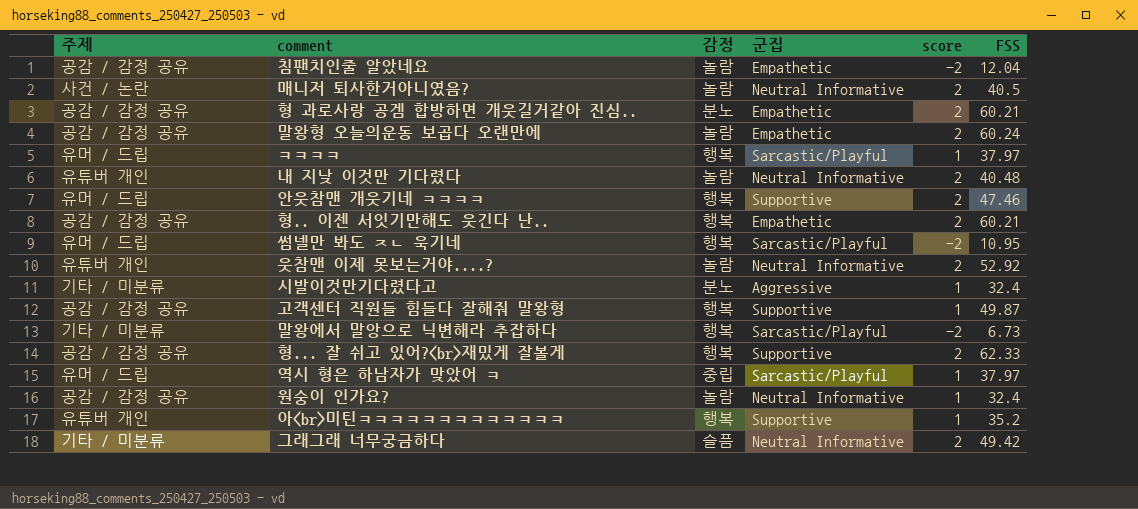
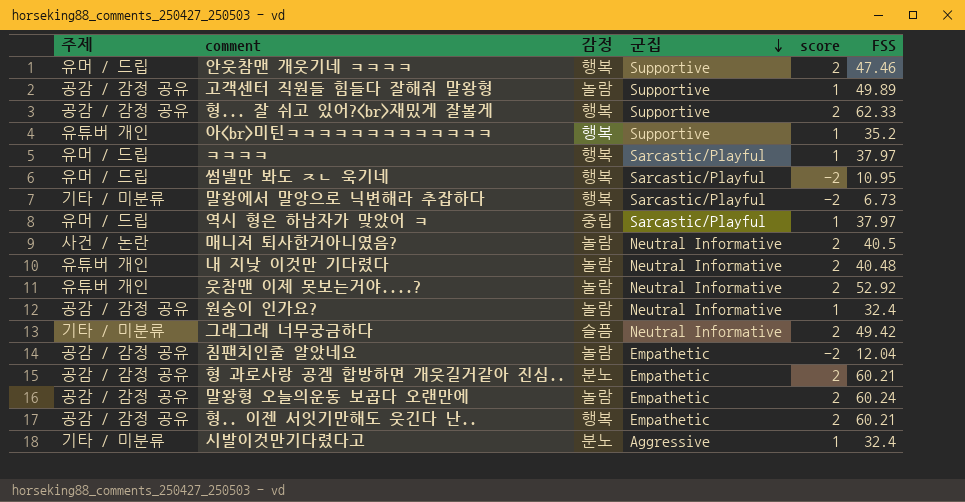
row order: none -> 군집 descending
고객센터 직원들 힘들다 잘해줘 말왕형 | 감정: 행복 -> 놀람
고객센터 직원들 힘들다 잘해줘 말왕형 | FSS: 49.87 -> 49.89

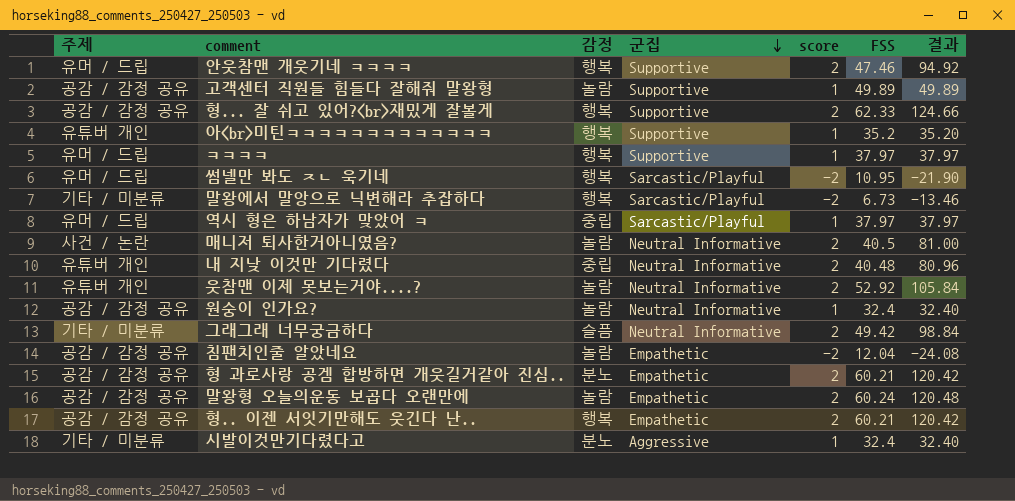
column 결과 | formula: none -> [score] * [FSS]
ㅋㅋㅋㅋ | 군집: Sarcastic/Playful -> Supportive
내 지낮 이것만 기다렸다 | 감정: 놀람 -> 중립

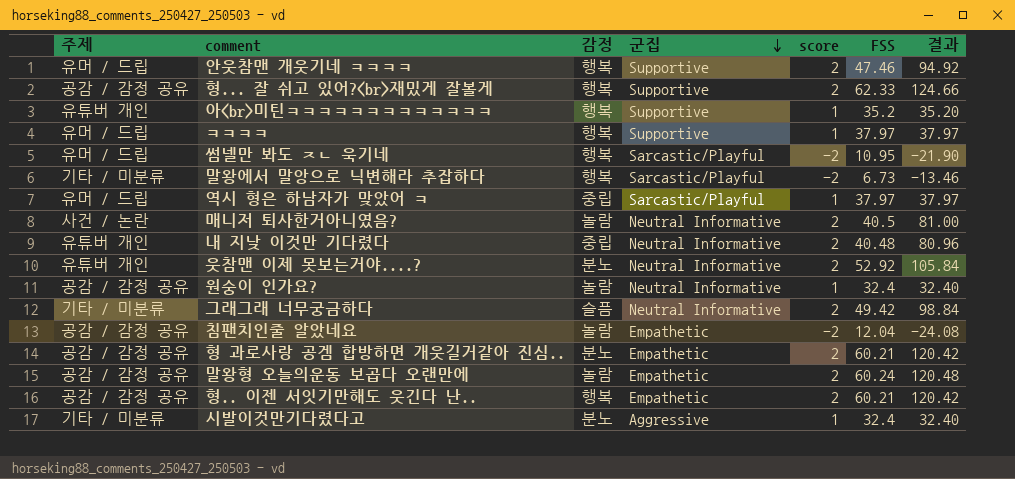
row 고객센터 직원들 힘들다 잘해줘 말왕형: 공감 / 감정 공유 | 놀람 | Supportive | 1 | 49.89 | 49.89 -> none
웃참맨 이제 못보는거야....? | 감정: 놀람 -> 분노

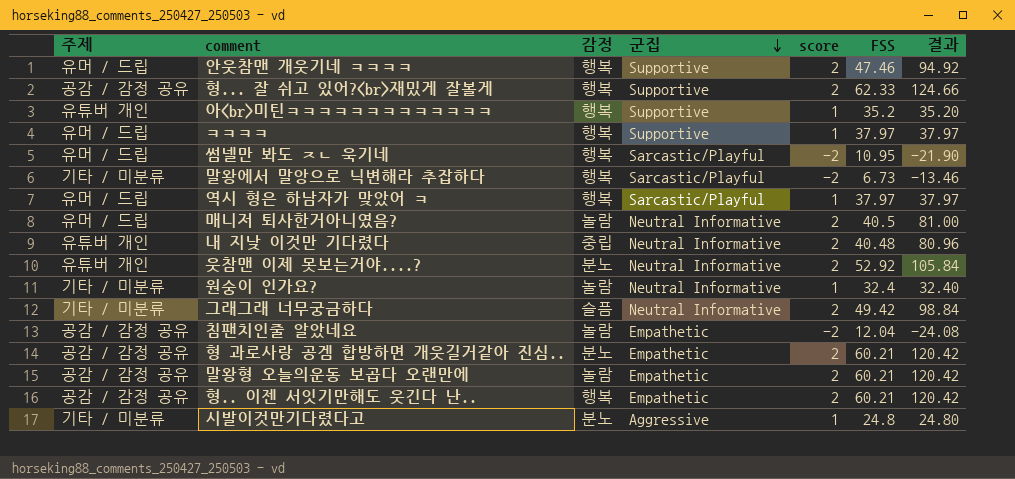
역시 형은 하남자가 맞았어 ㅋ | 감정: 중립 -> 행복
매니저 퇴사한거아니였음? | 주제: 사건 / 논란 -> 유머 / 드립
원숭이 인가요? | 주제: 공감 / 감정 공유 -> 기타 / 미분류
말왕형 오늘의운동 보곱다 오랜만에 | FSS: 60.24 -> 60.21
말왕형 오늘의운동 보곱다 오랜만에 | 결과: 120.48 -> 120.42
시발이것만기다렸다고 | FSS: 32.4 -> 24.8
시발이것만기다렸다고 | 결과: 32.40 -> 24.80

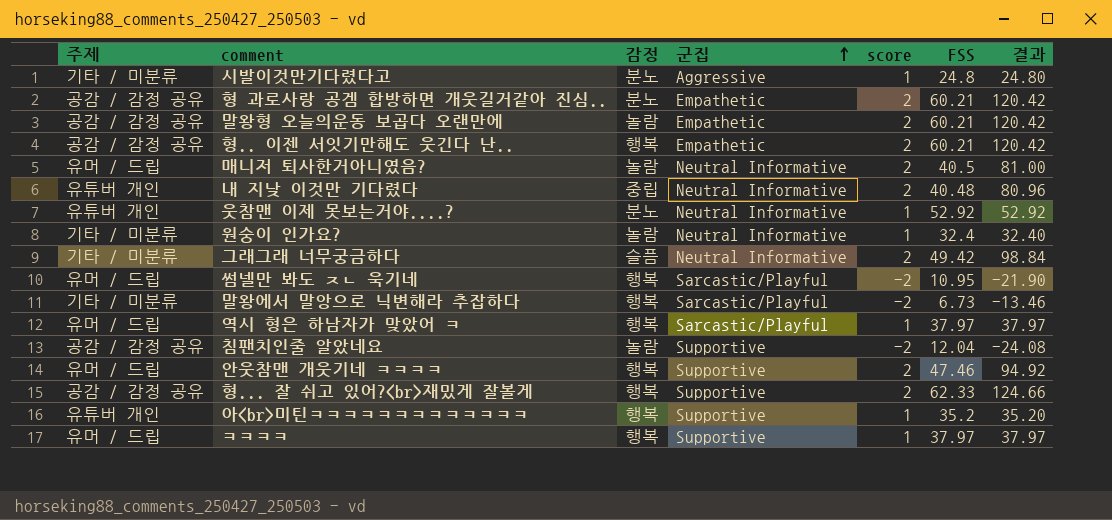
row order: 군집 descending -> 군집 ascending
웃참맨 이제 못보는거야....? | score: 2 -> 1
웃참맨 이제 못보는거야....? | 결과: 105.84 -> 52.92
침팬치인줄 알았네요 | 군집: Empathetic -> Supportive

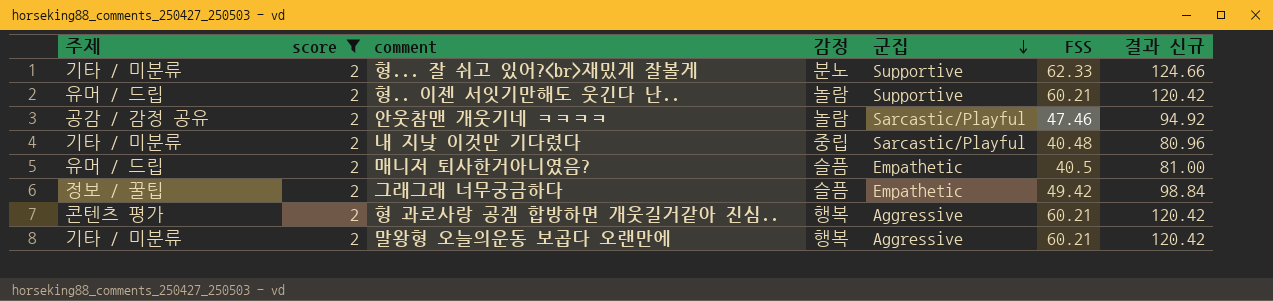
filter: none -> score = 2
row order: 군집 ascending -> 군집 descending
column score | position: 5 -> 2
column name: 결과 -> 결과 신규
형... 잘 쉬고 있어?<br>재밌게 잘볼게 | 주제: 공감 / 감정 공유 -> 기타 / 미분류
형... 잘 쉬고 있어?<br>재밌게 잘볼게 | 감정: 행복 -> 분노
형.. 이젠 서잇기만해도 웃긴다 난.. | 주제: 공감 / 감정 공유 -> 유머 / 드립
형.. 이젠 서잇기만해도 웃긴다 난.. | 감정: 행복 -> 놀람
형.. 이젠 서잇기만해도 웃긴다 난.. | 군집: Empathetic -> Supportive
안웃참맨 개웃기네 ㅋㅋㅋㅋ | 주제: 유머 / 드립 -> 공감 / 감정 공유
안웃참맨 개웃기네 ㅋㅋㅋㅋ | 감정: 행복 -> 놀람
안웃참맨 개웃기네 ㅋㅋㅋㅋ | 군집: Supportive -> Sarcastic/Playful
내 지낮 이것만 기다렸다 | 주제: 유튜버 개인 -> 기타 / 미분류
내 지낮 이것만 기다렸다 | 군집: Neutral Informative -> Sarcastic/Playful
매니저 퇴사한거아니였음? | 감정: 놀람 -> 슬픔
매니저 퇴사한거아니였음? | 군집: Neutral Informative -> Empathetic
그래그래 너무궁금하다 | 주제: 기타 / 미분류 -> 정보 / 꿀팁
그래그래 너무궁금하다 | 군집: Neutral Informative -> Empathetic
형 과로사랑 공겜 합방하면 개웃길거같아 진심.. | 주제: 공감 / 감정 공유 -> 콘텐츠 평가
형 과로사랑 공겜 합방하면 개웃길거같아 진심.. | 감정: 분노 -> 행복
형 과로사랑 공겜 합방하면 개웃길거같아 진심.. | 군집: Empathetic -> Aggressive
말왕형 오늘의운동 보곱다 오랜만에 | 주제: 공감 / 감정 공유 -> 기타 / 미분류
말왕형 오늘의운동 보곱다 오랜만에 | 감정: 놀람 -> 행복
말왕형 오늘의운동 보곱다 오랜만에 | 군집: Empathetic -> Aggressive

